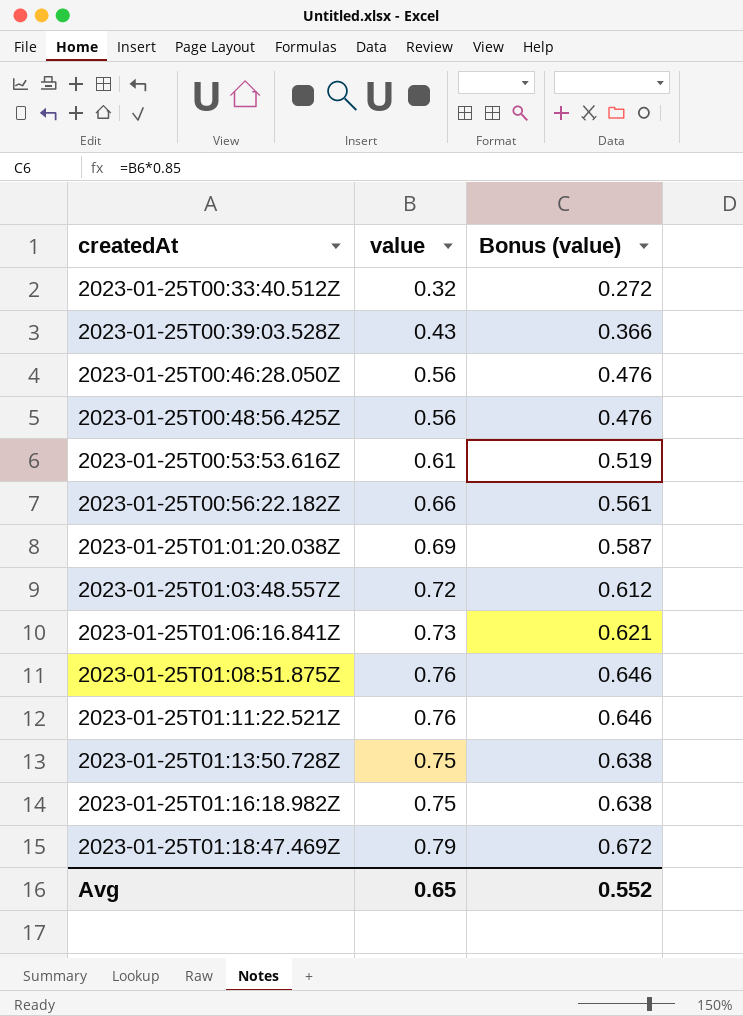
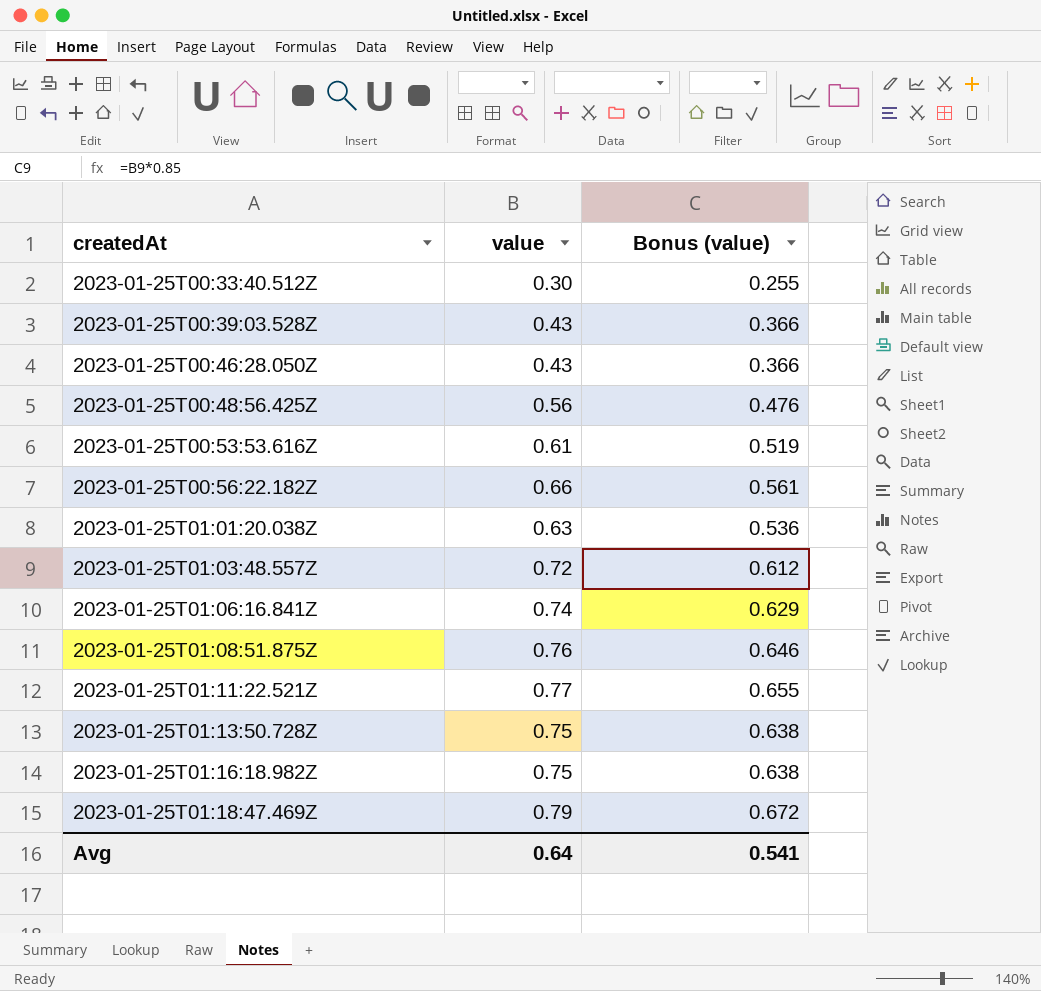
2023-01-25T00:33:40.512Z | value: 0.32 -> 0.30
2023-01-25T00:33:40.512Z | Bonus (value): 0.272 -> 0.255
2023-01-25T00:46:28.050Z | value: 0.56 -> 0.43
2023-01-25T00:46:28.050Z | Bonus (value): 0.476 -> 0.366
2023-01-25T01:01:20.038Z | value: 0.69 -> 0.63
2023-01-25T01:01:20.038Z | Bonus (value): 0.587 -> 0.536
2023-01-25T01:06:16.841Z | value: 0.73 -> 0.74
2023-01-25T01:06:16.841Z | Bonus (value): 0.621 -> 0.629
2023-01-25T01:11:22.521Z | value: 0.76 -> 0.77
2023-01-25T01:11:22.521Z | Bonus (value): 0.646 -> 0.655
Avg | value: 0.65 -> 0.64
Avg | Bonus (value): 0.552 -> 0.541

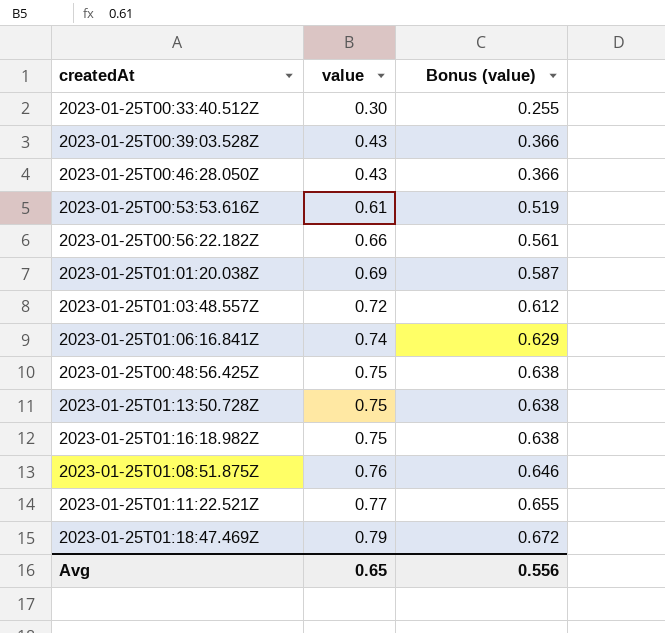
row order: createdAt ascending -> value ascending
2023-01-25T01:01:20.038Z | value: 0.63 -> 0.69
2023-01-25T01:01:20.038Z | Bonus (value): 0.536 -> 0.587
2023-01-25T00:48:56.425Z | value: 0.56 -> 0.75
2023-01-25T00:48:56.425Z | Bonus (value): 0.476 -> 0.638
Avg | value: 0.64 -> 0.65
Avg | Bonus (value): 0.541 -> 0.556

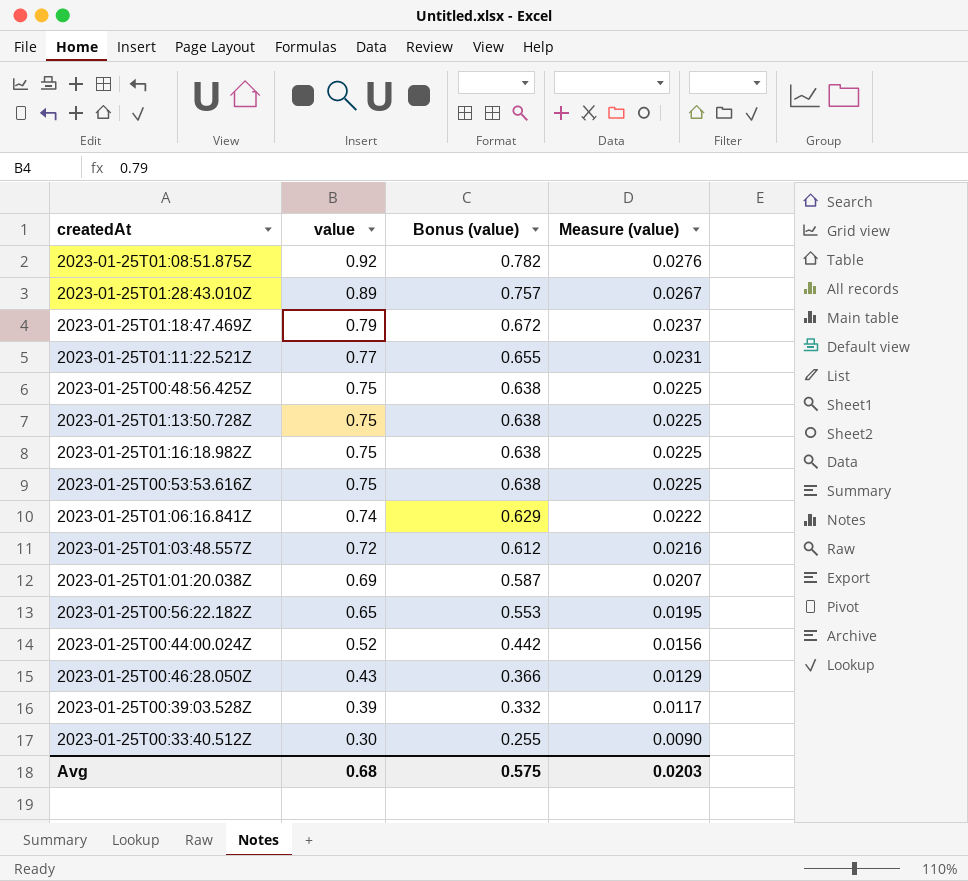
row order: value ascending -> value descending
column Measure (value) | formula: none -> [value] * 0.03
2023-01-25T01:08:51.875Z | value: 0.76 -> 0.92
2023-01-25T01:08:51.875Z | Bonus (value): 0.646 -> 0.782
row 2023-01-25T01:28:43.010Z: none -> 0.89 | 0.757 | 0.0267
2023-01-25T00:53:53.616Z | value: 0.61 -> 0.75
2023-01-25T00:53:53.616Z | Bonus (value): 0.519 -> 0.638
2023-01-25T00:56:22.182Z | value: 0.66 -> 0.65
2023-01-25T00:56:22.182Z | Bonus (value): 0.561 -> 0.553
row 2023-01-25T00:44:00.024Z: none -> 0.52 | 0.442 | 0.0156
2023-01-25T00:39:03.528Z | value: 0.43 -> 0.39
2023-01-25T00:39:03.528Z | Bonus (value): 0.366 -> 0.332
Avg | value: 0.65 -> 0.68
Avg | Bonus (value): 0.556 -> 0.575

